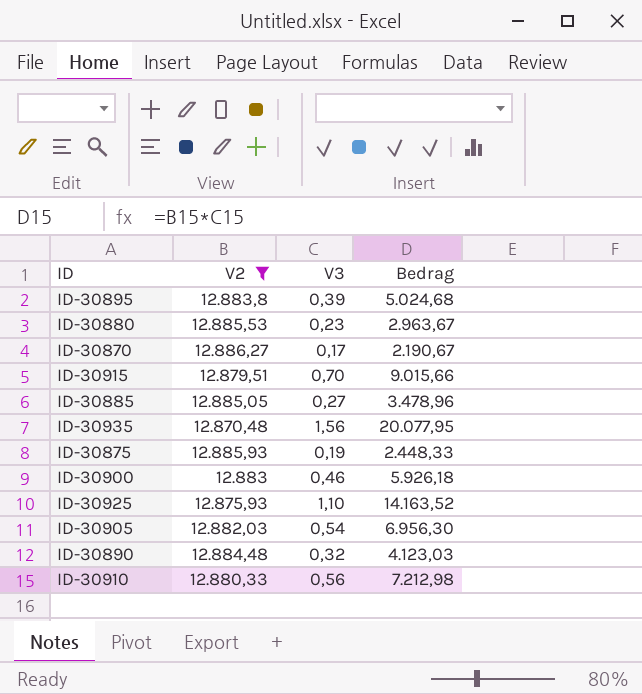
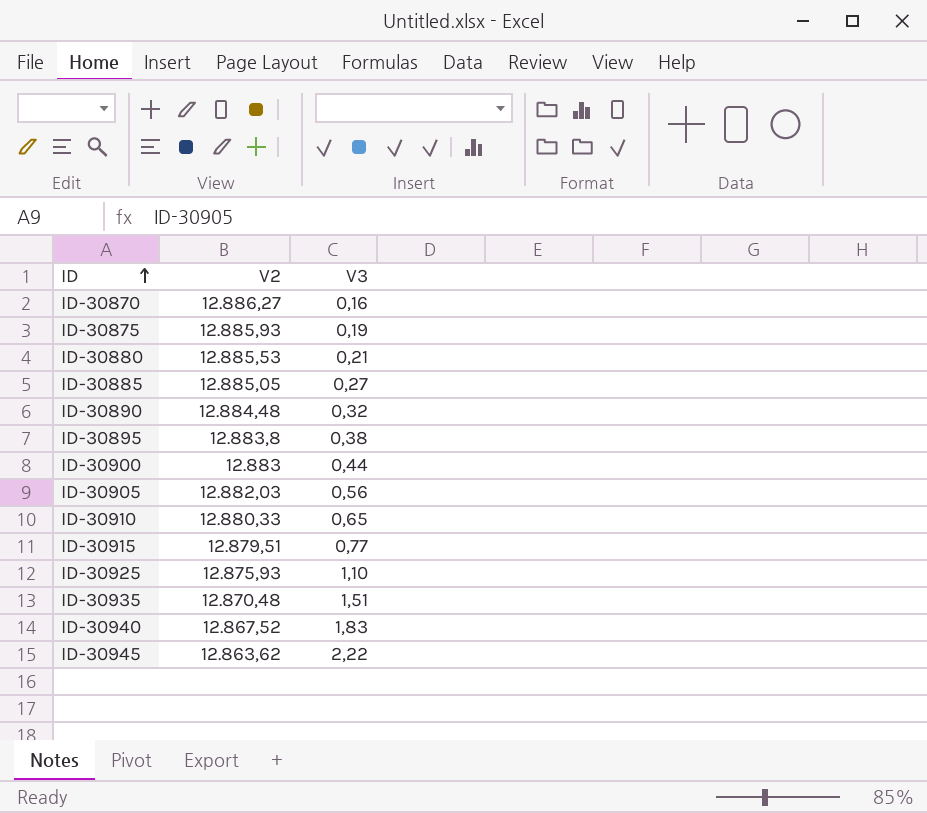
filter: V2 >= 12.870,48 -> none
row order: none -> ID ascending
column Bedrag | formula: [V2] * [V3] -> none
ID-30870 | V3: 0,17 -> 0,16
ID-30880 | V3: 0,23 -> 0,21
ID-30895 | V3: 0,39 -> 0,38
ID-30900 | V3: 0,46 -> 0,44
ID-30905 | V3: 0,54 -> 0,56
ID-30910 | V3: 0,56 -> 0,65
ID-30915 | V3: 0,70 -> 0,77
ID-30935 | V3: 1,56 -> 1,51

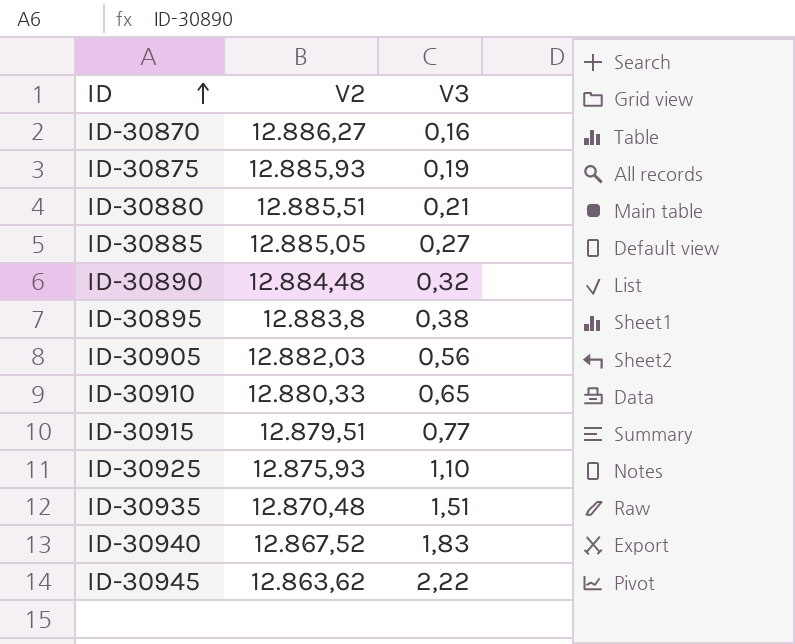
row ID-30900: 12.883 | 0,44 -> none
ID-30880 | V2: 12.885,53 -> 12.885,51

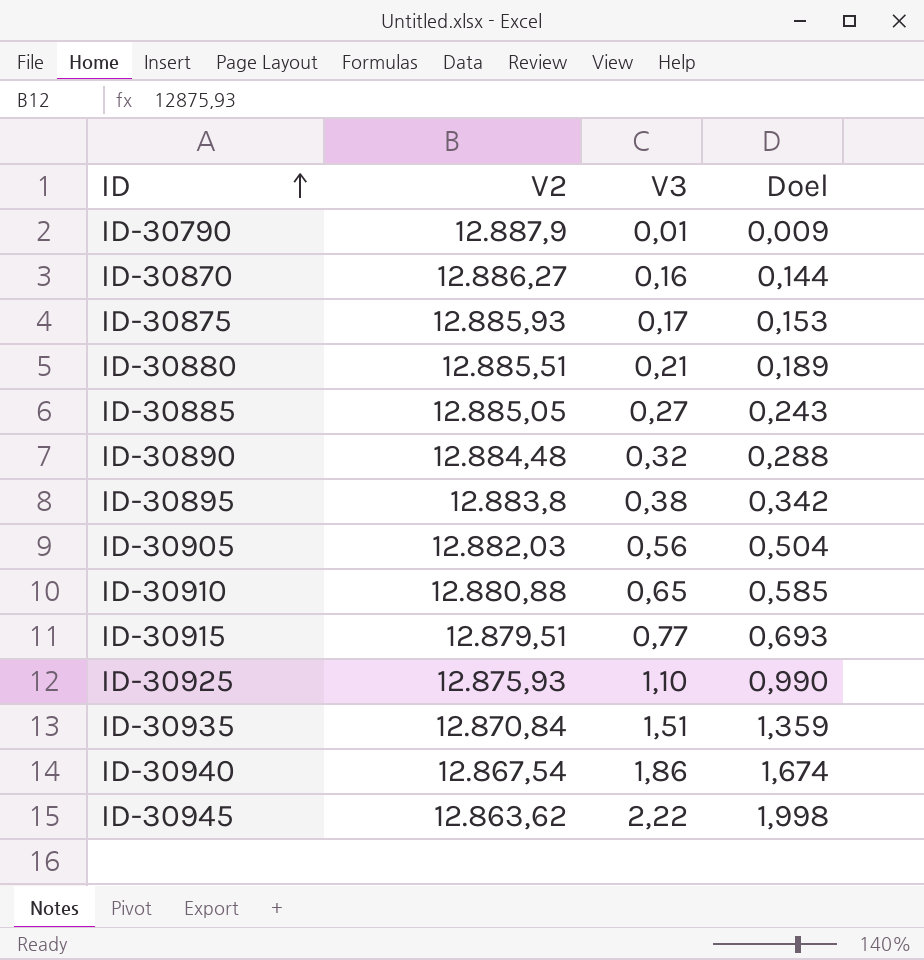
column Doel | formula: none -> [V3] * 0,9
row ID-30790: none -> 12.887,9 | 0,01 | 0,009
ID-30875 | V3: 0,19 -> 0,17
ID-30910 | V2: 12.880,33 -> 12.880,88
ID-30935 | V2: 12.870,48 -> 12.870,84
ID-30940 | V2: 12.867,52 -> 12.867,54
ID-30940 | V3: 1,83 -> 1,86

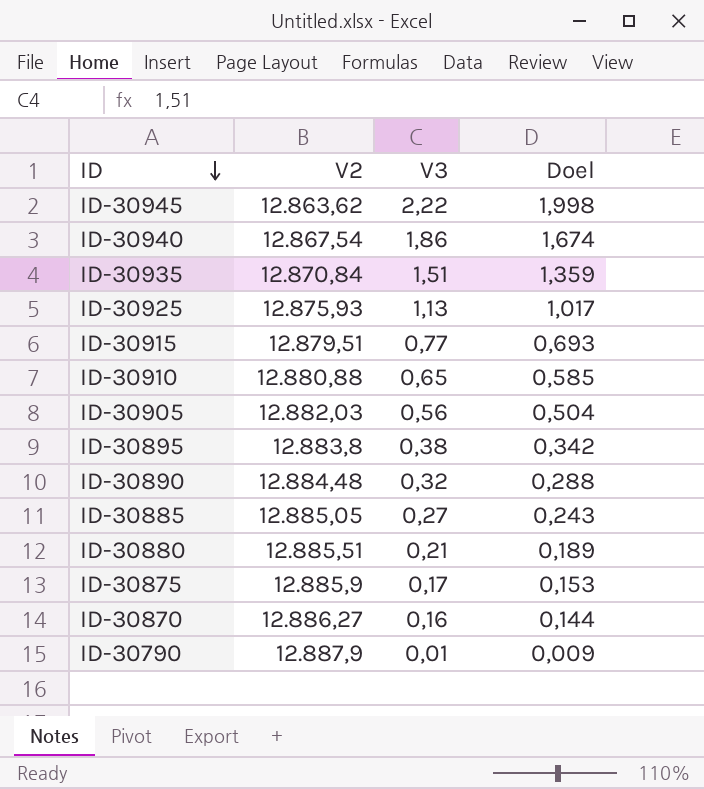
row order: ID ascending -> ID descending
ID-30925 | V3: 1,10 -> 1,13
ID-30925 | Doel: 0,990 -> 1,017
ID-30875 | V2: 12.885,93 -> 12.885,9

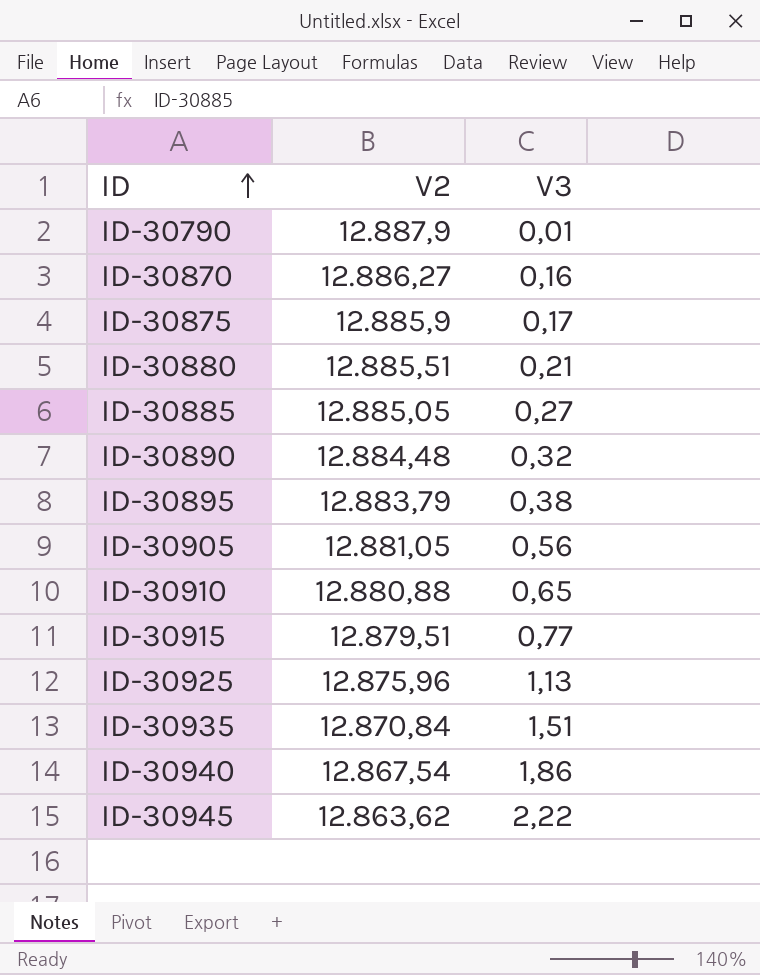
row order: ID descending -> ID ascending
column Doel | formula: [V3] * 0,9 -> none
ID-30895 | V2: 12.883,8 -> 12.883,79
ID-30905 | V2: 12.882,03 -> 12.881,05
ID-30925 | V2: 12.875,93 -> 12.875,96

